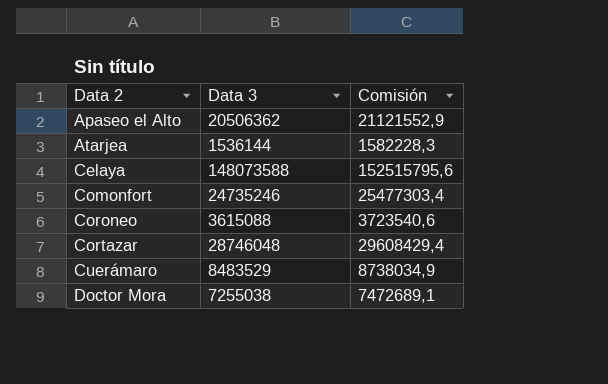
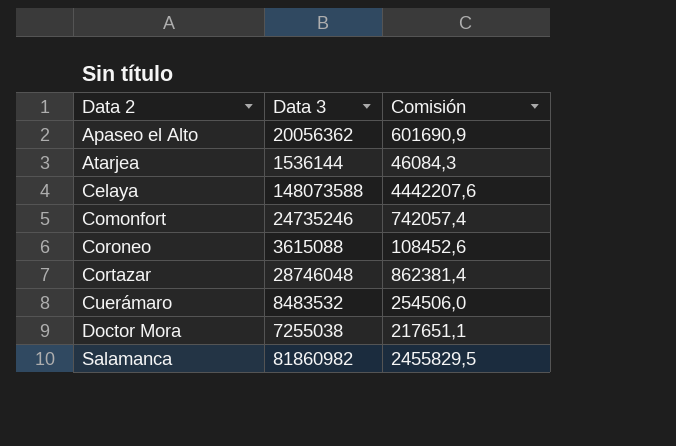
column Comisión | formula: [Data 3] * 1,03 -> [Data 3] * 0,03
Apaseo el Alto | Data 3: 20506362 -> 20056362
Cuerámaro | Data 3: 8483529 -> 8483532
row Salamanca: none -> 81860982 | 2455829,5

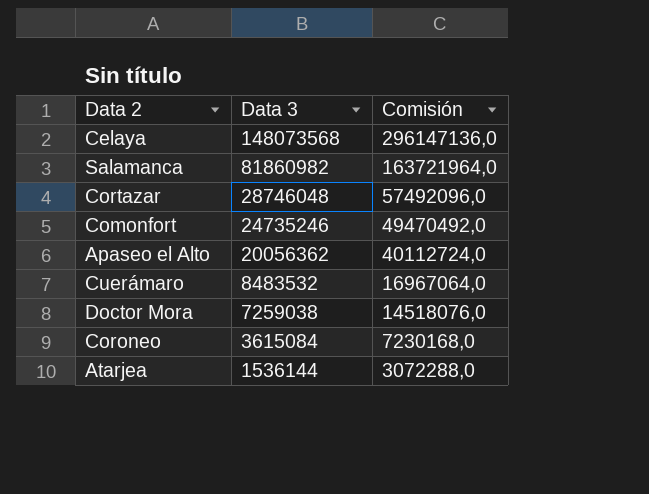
row order: Data 2 ascending -> Data 3 descending
column Comisión | formula: [Data 3] * 0,03 -> [Data 3] * 2
Celaya | Data 3: 148073588 -> 148073568
Doctor Mora | Data 3: 7255038 -> 7259038
Coroneo | Data 3: 3615088 -> 3615084

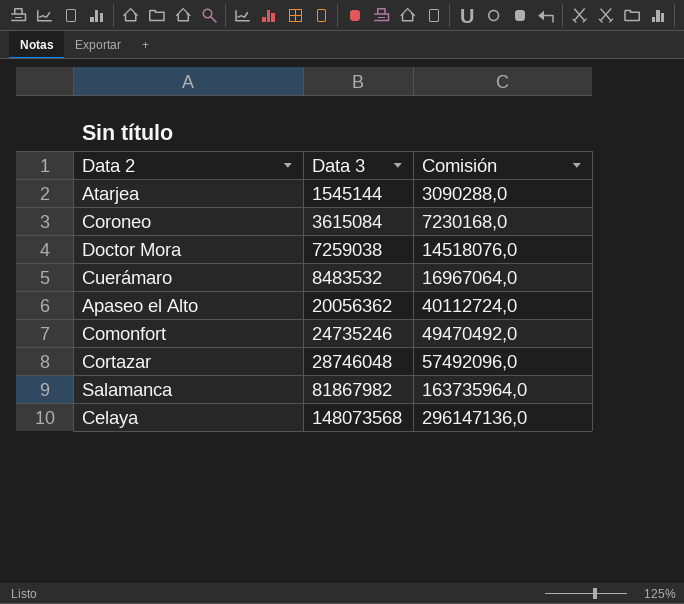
row order: Data 3 descending -> Data 3 ascending
Atarjea | Data 3: 1536144 -> 1545144
Atarjea | Comisión: 3072288,0 -> 3090288,0
Salamanca | Data 3: 81860982 -> 81867982
Salamanca | Comisión: 163721964,0 -> 163735964,0

